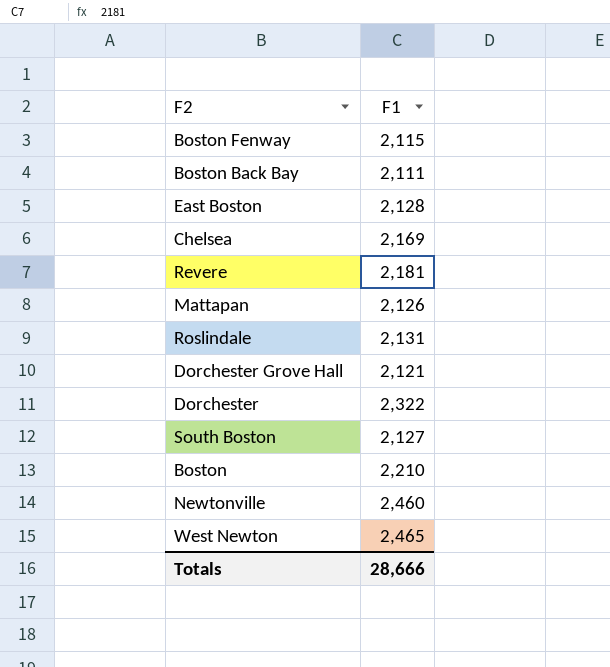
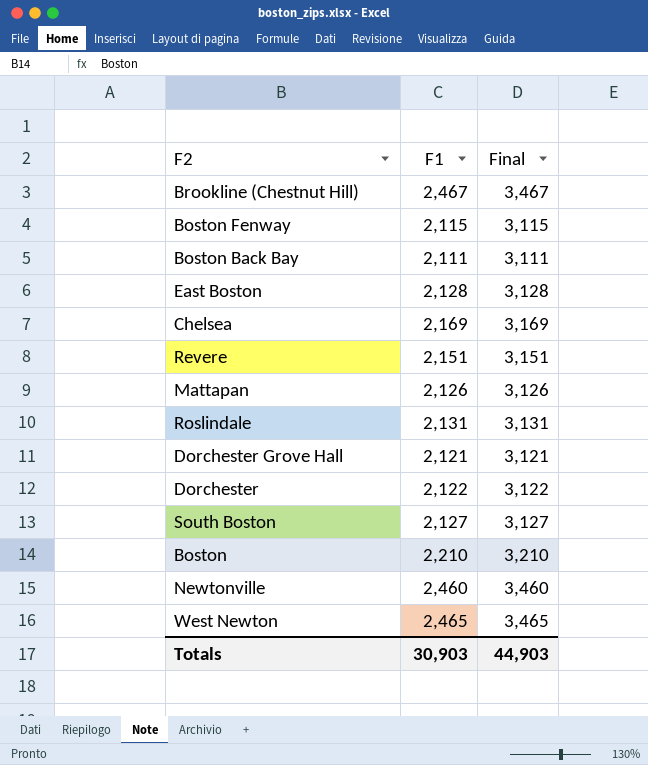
column Final | formula: none -> [F1] + 1000
row Brookline (Chestnut Hill): none -> 2,467 | 3,467
Revere | F1: 2,181 -> 2,151
Dorchester | F1: 2,322 -> 2,122
Totals | F1: 28,666 -> 30,903

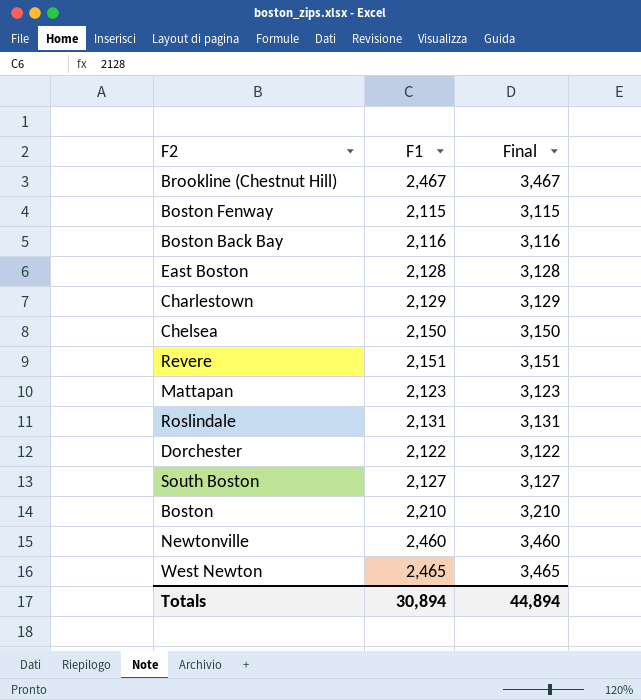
row Dorchester Grove Hall: 2,121 | 3,121 -> none
Boston Back Bay | F1: 2,111 -> 2,116
Boston Back Bay | Final: 3,111 -> 3,116
row Charlestown: none -> 2,129 | 3,129
Chelsea | F1: 2,169 -> 2,150
Chelsea | Final: 3,169 -> 3,150
Mattapan | F1: 2,126 -> 2,123
Mattapan | Final: 3,126 -> 3,123
Totals | F1: 30,903 -> 30,894
Totals | Final: 44,903 -> 44,894

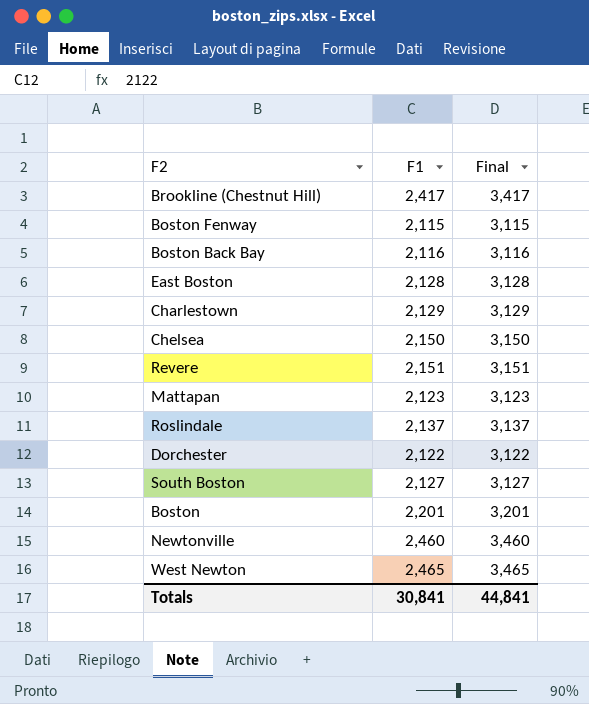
Brookline (Chestnut Hill) | F1: 2,467 -> 2,417
Brookline (Chestnut Hill) | Final: 3,467 -> 3,417
Roslindale | F1: 2,131 -> 2,137
Roslindale | Final: 3,131 -> 3,137
Boston | F1: 2,210 -> 2,201
Boston | Final: 3,210 -> 3,201
Totals | F1: 30,894 -> 30,841
Totals | Final: 44,894 -> 44,841

